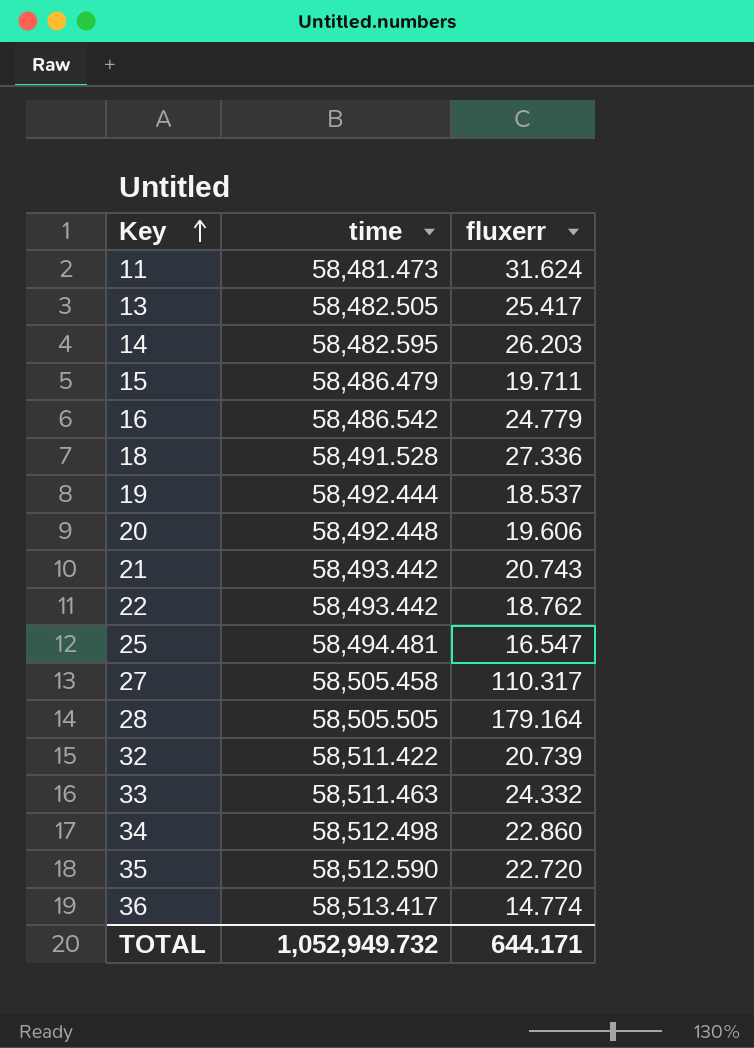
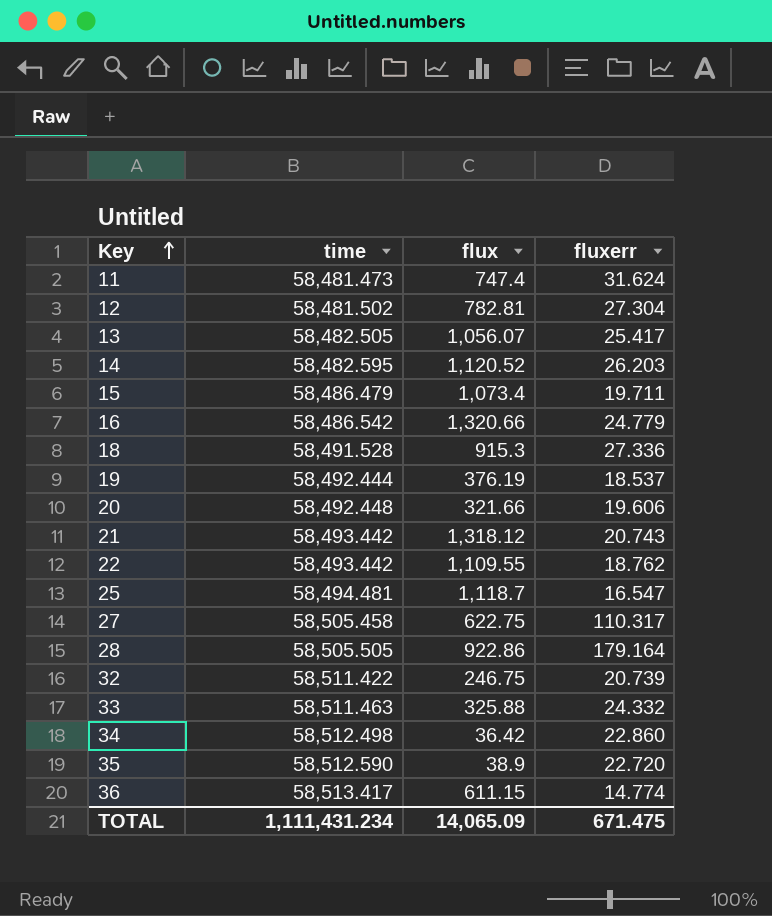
column flux | position: none -> 3
row 12: none -> 58,481.502 | 782.81 | 27.304
TOTAL | time: 1,052,949.732 -> 1,111,431.234
TOTAL | fluxerr: 644.171 -> 671.475

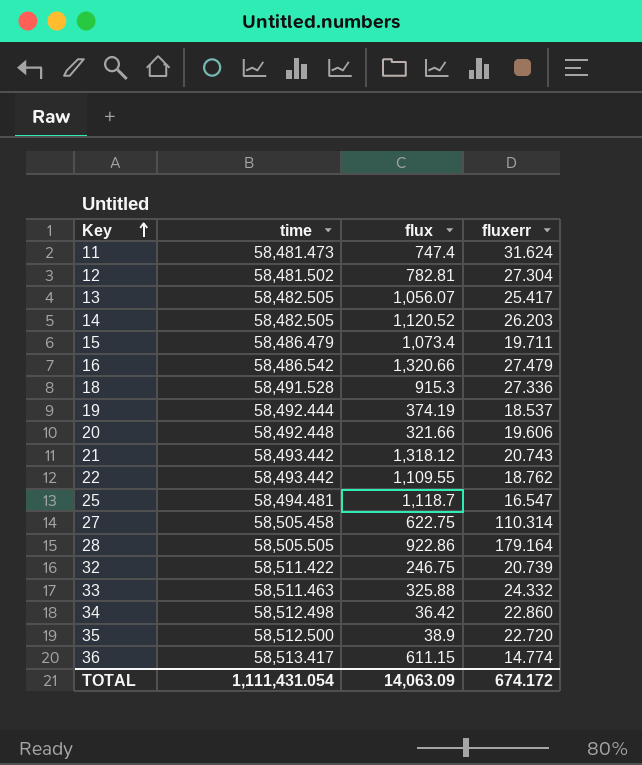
14 | time: 58,482.595 -> 58,482.505
16 | fluxerr: 24.779 -> 27.479
19 | flux: 376.19 -> 374.19
27 | fluxerr: 110.317 -> 110.314
35 | time: 58,512.590 -> 58,512.500
TOTAL | time: 1,111,431.234 -> 1,111,431.054
TOTAL | flux: 14,065.09 -> 14,063.09
TOTAL | fluxerr: 671.475 -> 674.172

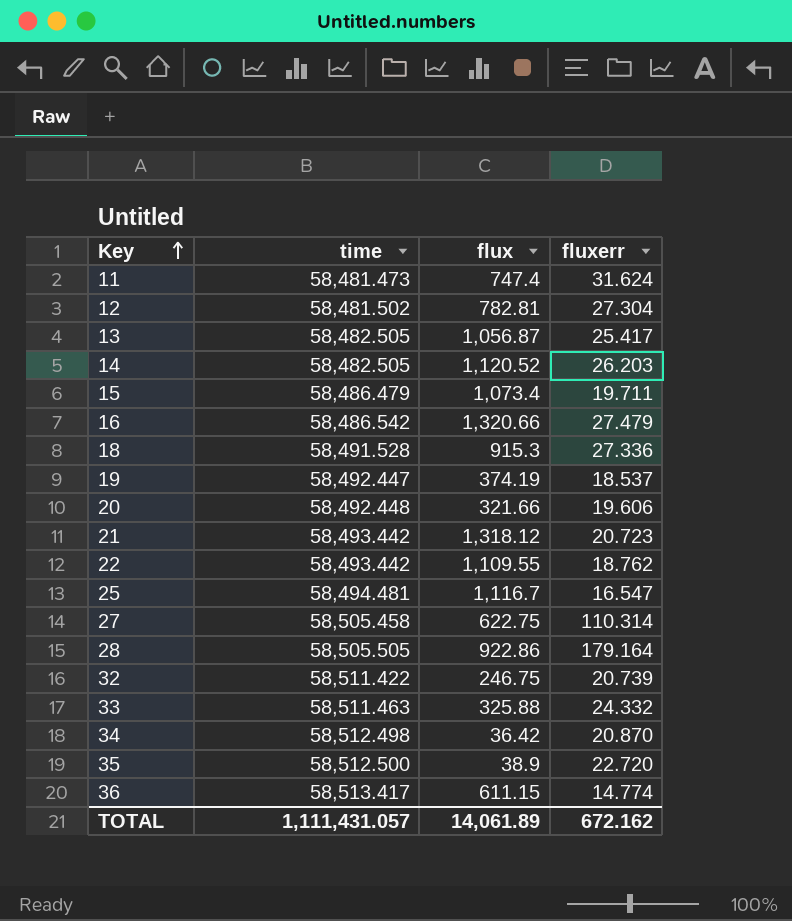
13 | flux: 1,056.07 -> 1,056.87
19 | time: 58,492.444 -> 58,492.447
21 | fluxerr: 20.743 -> 20.723
25 | flux: 1,118.7 -> 1,116.7
34 | fluxerr: 22.860 -> 20.870
TOTAL | time: 1,111,431.054 -> 1,111,431.057
TOTAL | flux: 14,063.09 -> 14,061.89
TOTAL | fluxerr: 674.172 -> 672.162

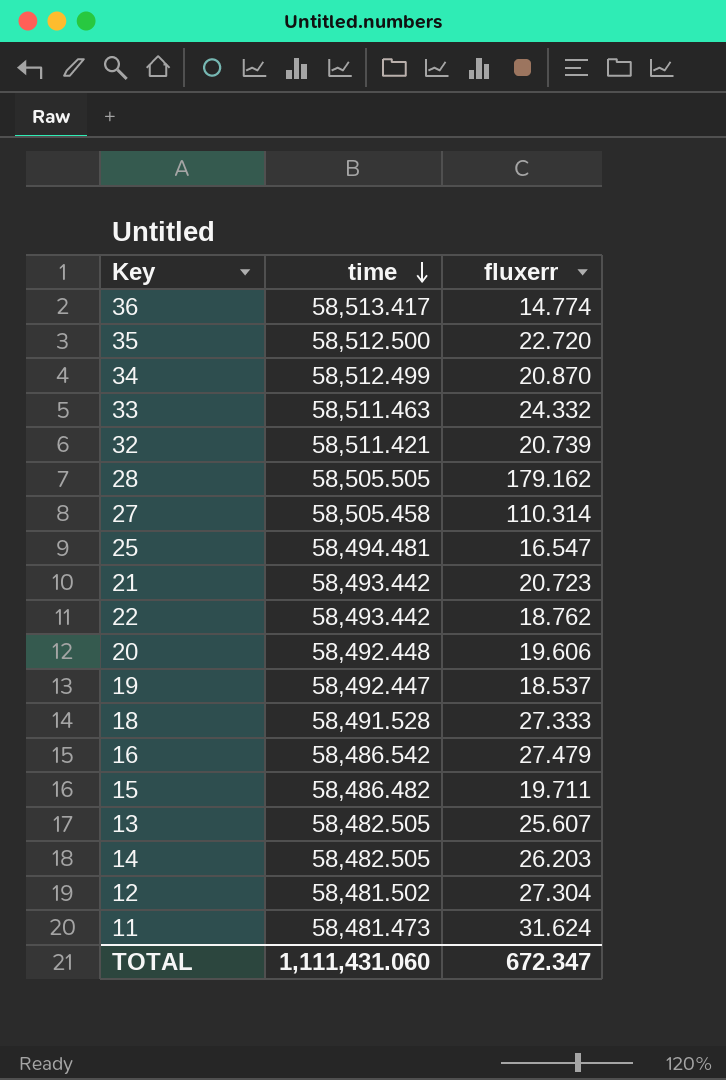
row order: Key ascending -> time descending
column flux | position: 3 -> none
34 | time: 58,512.498 -> 58,512.499
32 | time: 58,511.422 -> 58,511.421
28 | fluxerr: 179.164 -> 179.162
18 | fluxerr: 27.336 -> 27.333
15 | time: 58,486.479 -> 58,486.482
13 | fluxerr: 25.417 -> 25.607
TOTAL | time: 1,111,431.057 -> 1,111,431.060
TOTAL | fluxerr: 672.162 -> 672.347

